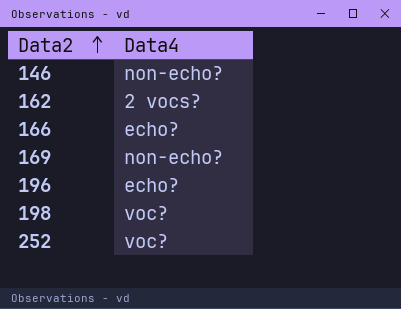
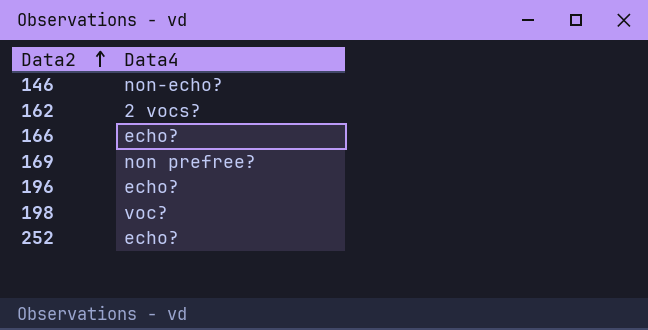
169 | Data4: non-echo? -> non prefree?
252 | Data4: voc? -> echo?

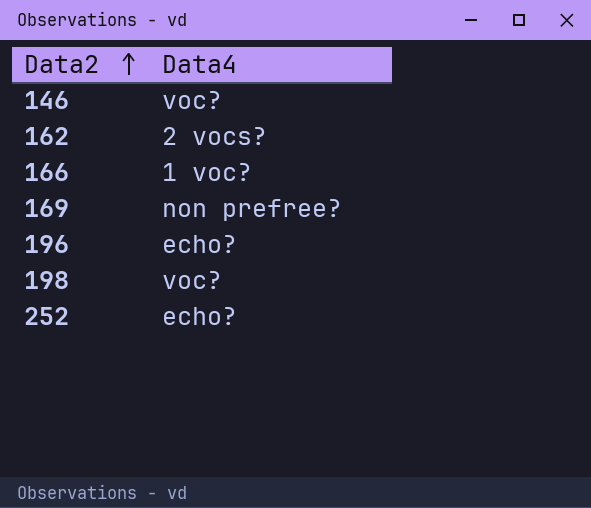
146 | Data4: non-echo? -> voc?
166 | Data4: echo? -> 1 voc?

